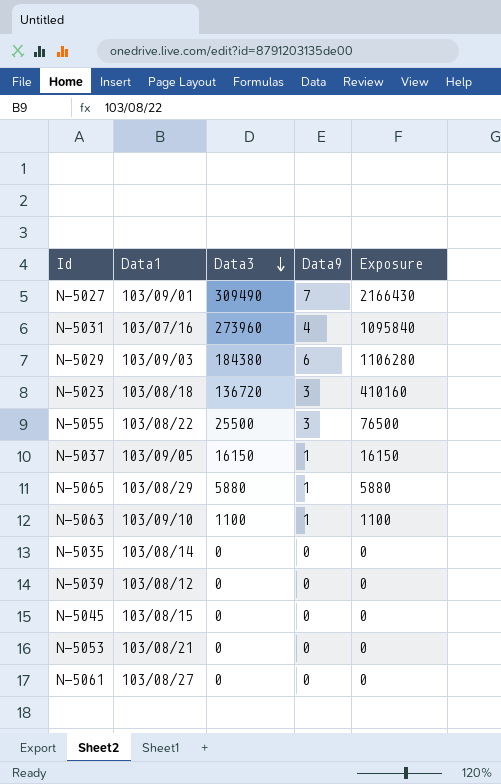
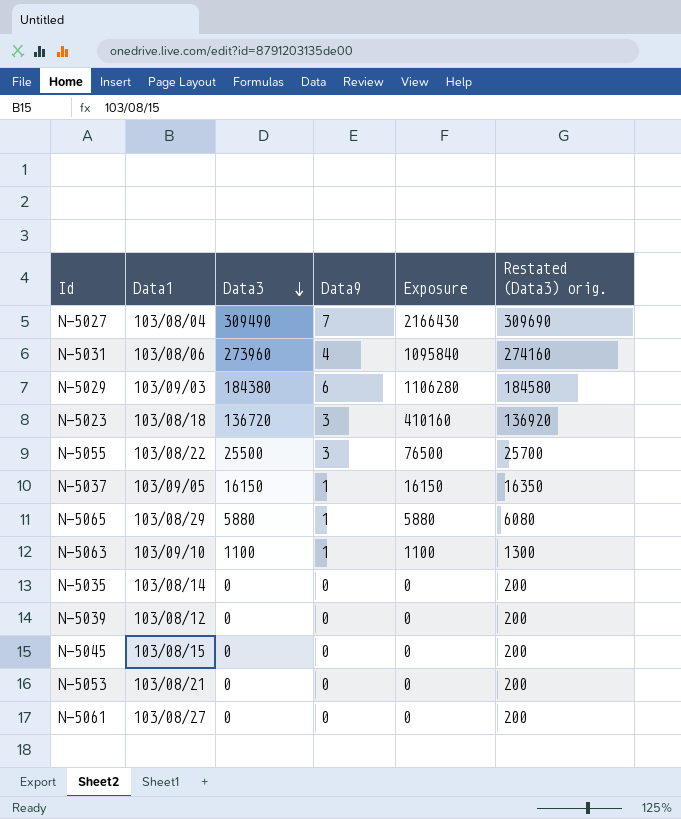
column Restated (Data3) orig. | formula: none -> [Data3] + 200
N-5027 | Data1: 103/09/01 -> 103/08/04
N-5031 | Data1: 103/07/16 -> 103/08/06

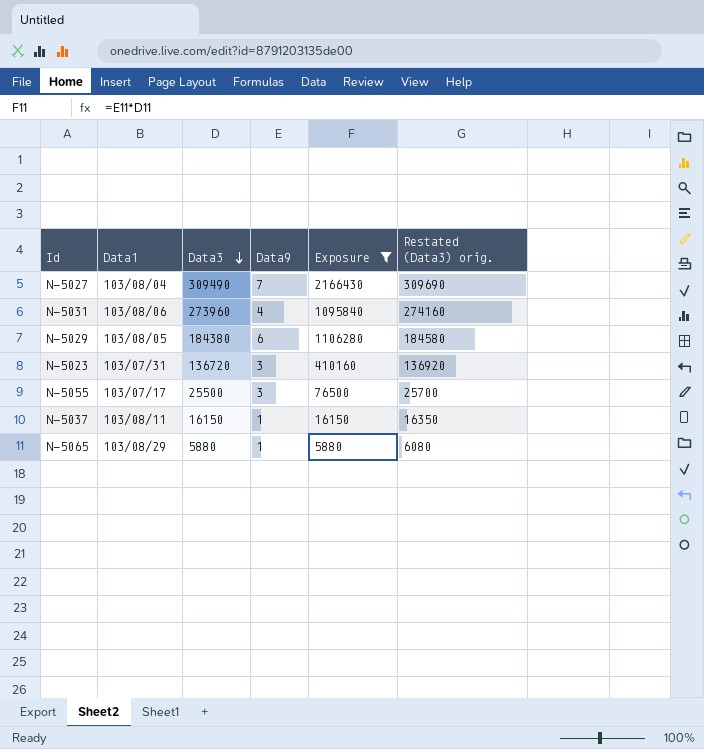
filter: none -> Exposure >= 5880
N-5029 | Data1: 103/09/03 -> 103/08/05
N-5023 | Data1: 103/08/18 -> 103/07/31
N-5055 | Data1: 103/08/22 -> 103/07/17
N-5037 | Data1: 103/09/05 -> 103/08/11

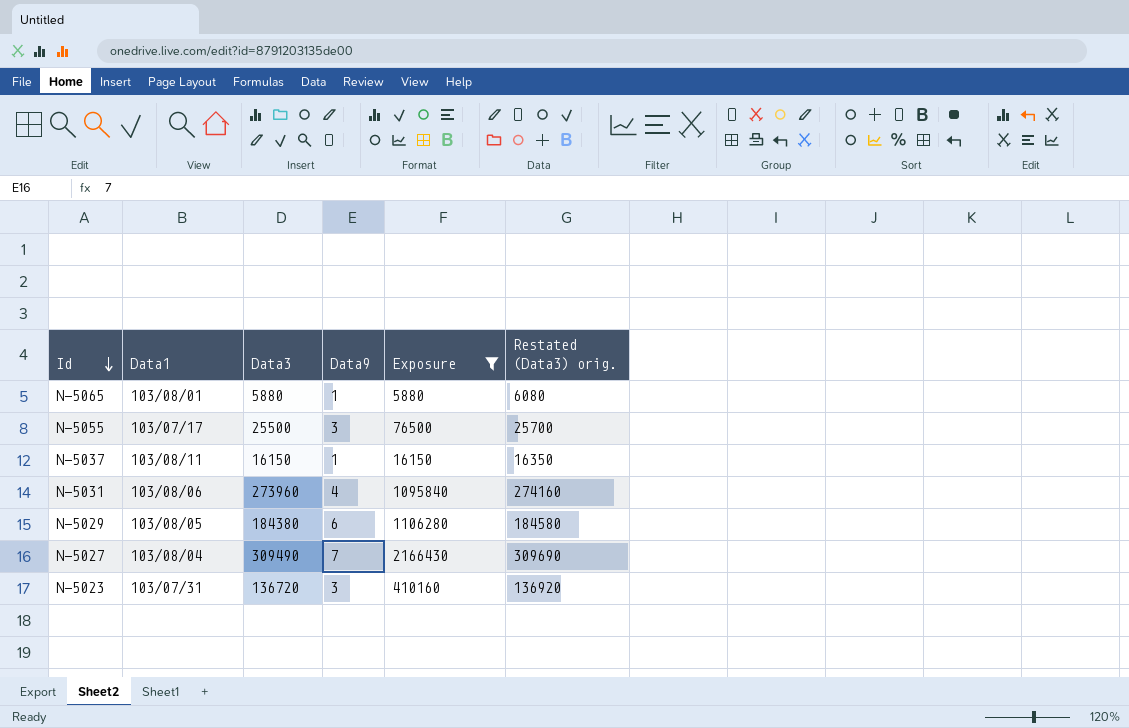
row order: Data3 descending -> Id descending
N-5065 | Data1: 103/08/29 -> 103/08/01

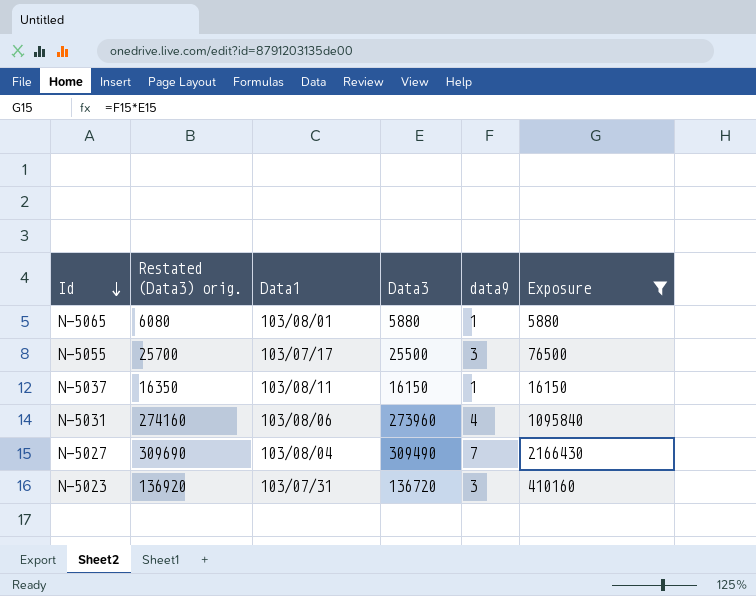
column Restated (Data3) orig. | position: 6 -> 2
column name: Data9 -> data9
row N-5029: 103/08/05 | 184380 | 6 | 1106280 | 184580 -> none

